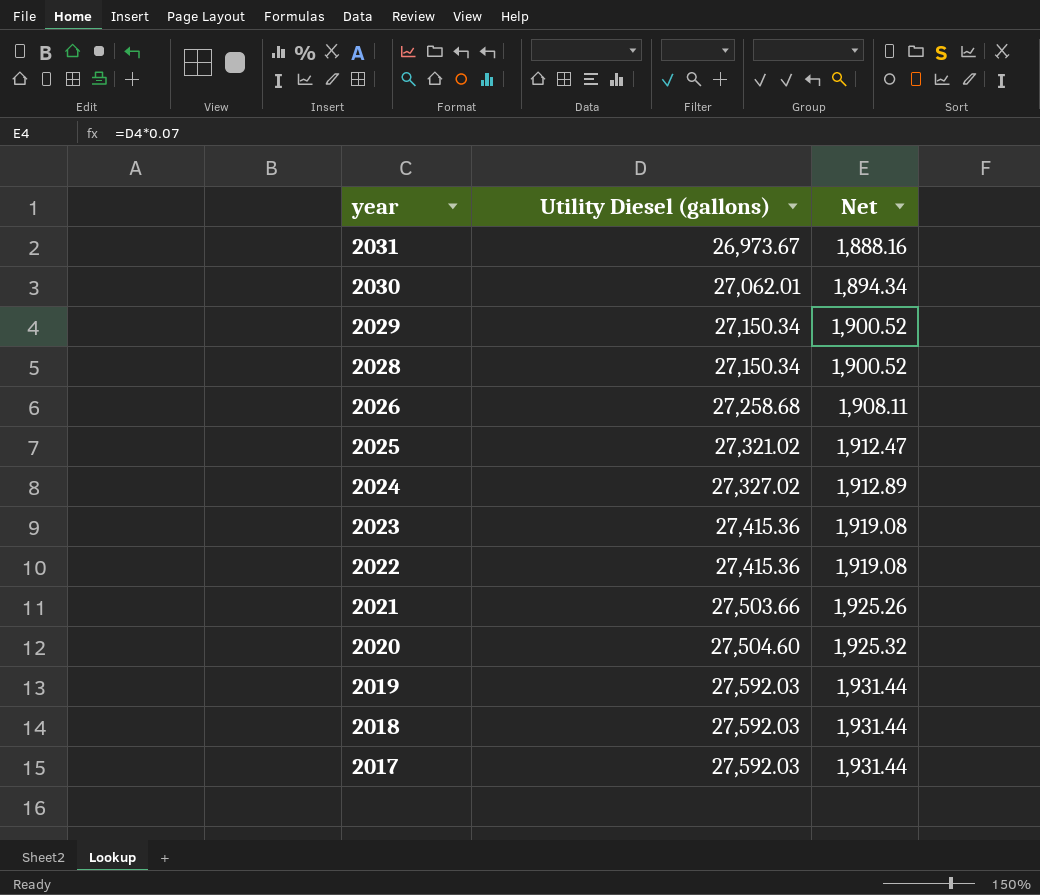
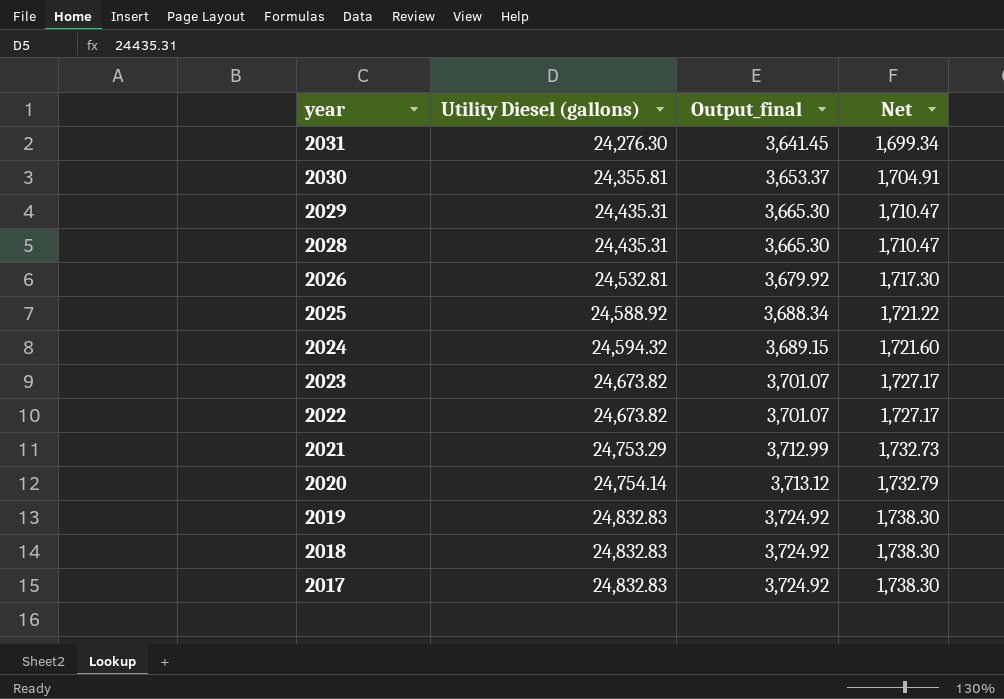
column Output_final | formula: none -> [Utility Diesel (gallons)] * 0.15
2031 | Utility Diesel (gallons): 26,973.67 -> 24,276.30
2031 | Net: 1,888.16 -> 1,699.34
2030 | Utility Diesel (gallons): 27,062.01 -> 24,355.81
2030 | Net: 1,894.34 -> 1,704.91
2029 | Utility Diesel (gallons): 27,150.34 -> 24,435.31
2029 | Net: 1,900.52 -> 1,710.47
2028 | Utility Diesel (gallons): 27,150.34 -> 24,435.31
2028 | Net: 1,900.52 -> 1,710.47
2026 | Utility Diesel (gallons): 27,258.68 -> 24,532.81
2026 | Net: 1,908.11 -> 1,717.30
2025 | Utility Diesel (gallons): 27,321.02 -> 24,588.92
2025 | Net: 1,912.47 -> 1,721.22
2024 | Utility Diesel (gallons): 27,327.02 -> 24,594.32
2024 | Net: 1,912.89 -> 1,721.60
2023 | Utility Diesel (gallons): 27,415.36 -> 24,673.82
2023 | Net: 1,919.08 -> 1,727.17
2022 | Utility Diesel (gallons): 27,415.36 -> 24,673.82
2022 | Net: 1,919.08 -> 1,727.17
2021 | Utility Diesel (gallons): 27,503.66 -> 24,753.29
2021 | Net: 1,925.26 -> 1,732.73
2020 | Utility Diesel (gallons): 27,504.60 -> 24,754.14
2020 | Net: 1,925.32 -> 1,732.79
2019 | Utility Diesel (gallons): 27,592.03 -> 24,832.83
2019 | Net: 1,931.44 -> 1,738.30
2018 | Utility Diesel (gallons): 27,592.03 -> 24,832.83
2018 | Net: 1,931.44 -> 1,738.30
2017 | Utility Diesel (gallons): 27,592.03 -> 24,832.83
2017 | Net: 1,931.44 -> 1,738.30

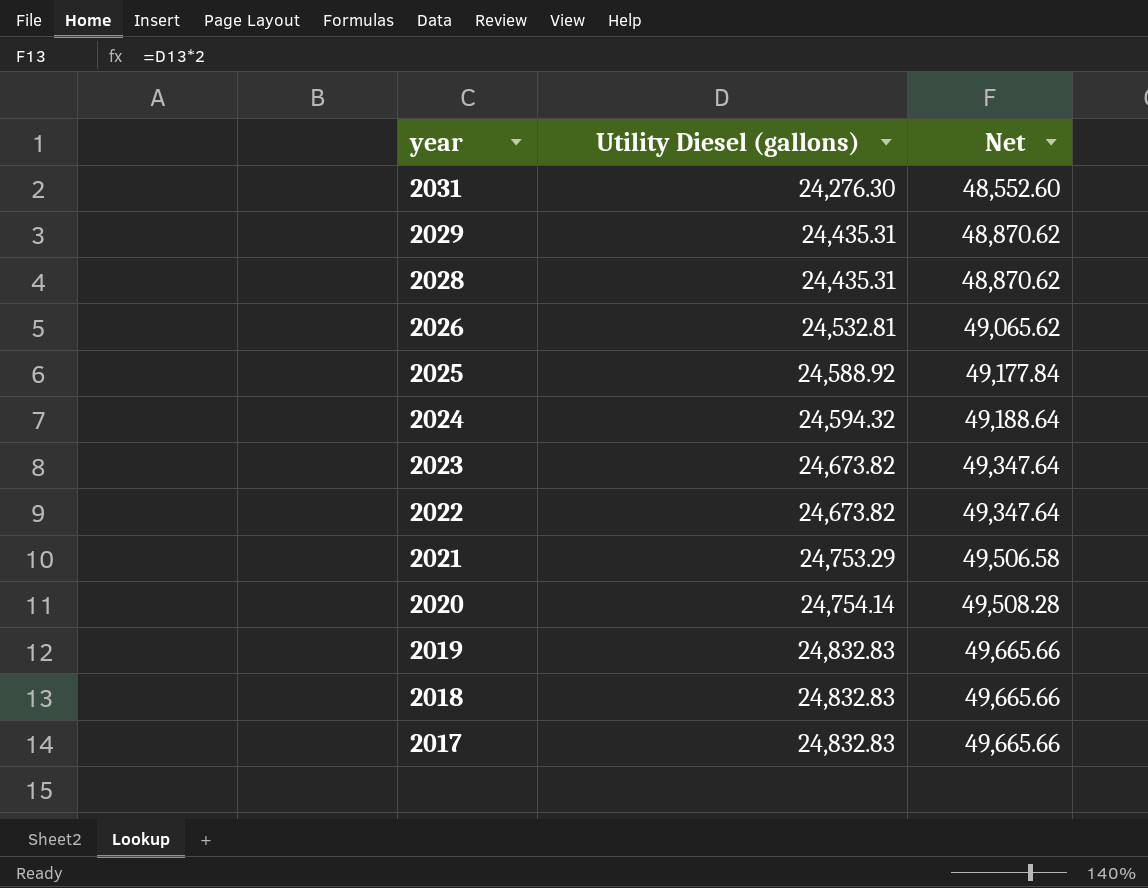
column Output_final | formula: [Utility Diesel (gallons)] * 0.15 -> none
column Net | formula: [Utility Diesel (gallons)] * 0.07 -> [Utility Diesel (gallons)] * 2
row 2030: 24,355.81 | 3,653.37 | 1,704.91 -> none

